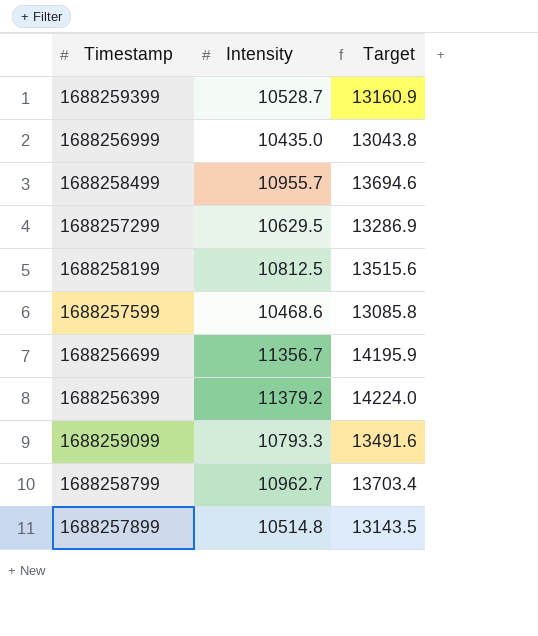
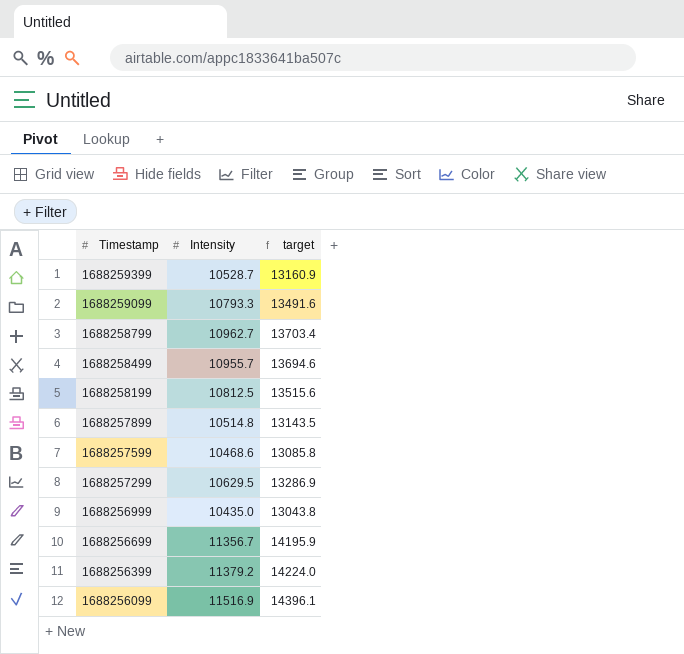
row order: none -> Timestamp descending
column name: Target -> target
row 1688256099: none -> 11516.9 | 14396.1

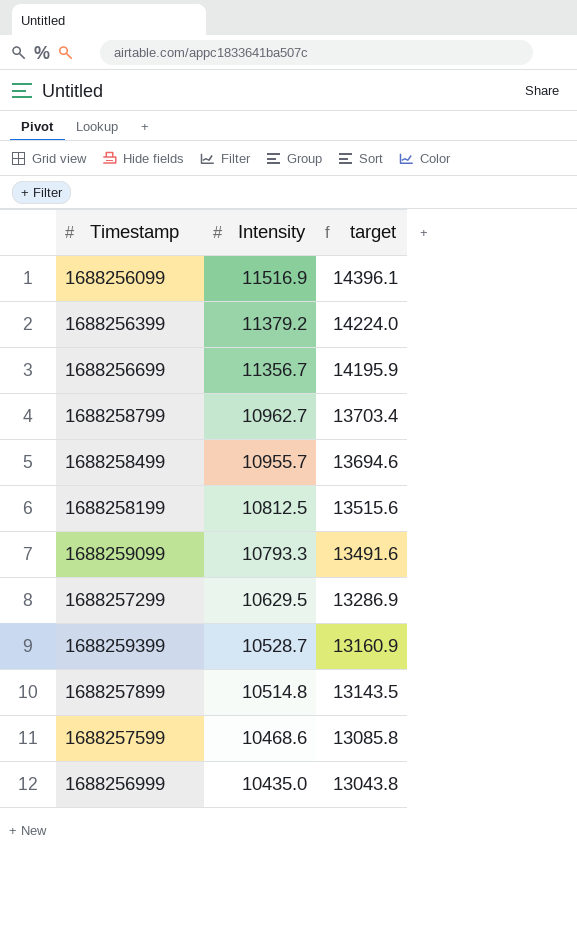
row order: Timestamp descending -> Intensity descending

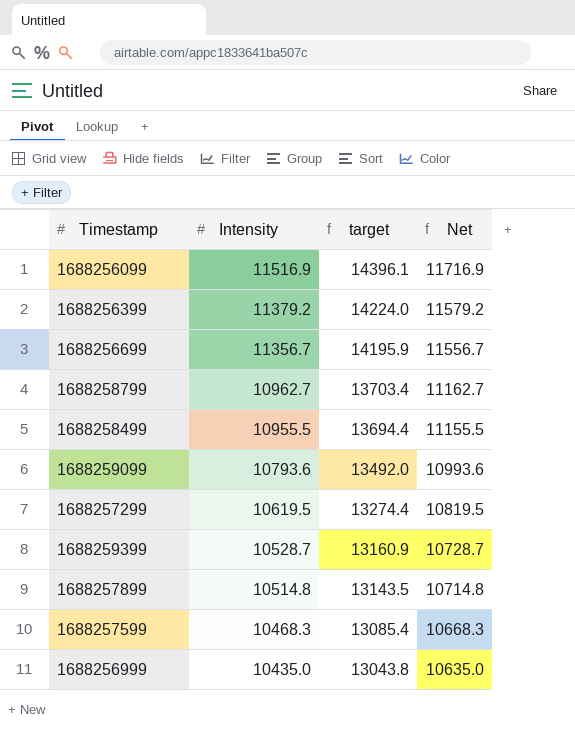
column Net | formula: none -> [Intensity] + 200
row 1688258199: 10812.5 | 13515.6 -> none
1688258499 | Intensity: 10955.7 -> 10955.5
1688258499 | target: 13694.6 -> 13694.4
1688259099 | Intensity: 10793.3 -> 10793.6
1688259099 | target: 13491.6 -> 13492.0
1688257299 | Intensity: 10629.5 -> 10619.5
1688257299 | target: 13286.9 -> 13274.4
1688257599 | Intensity: 10468.6 -> 10468.3
1688257599 | target: 13085.8 -> 13085.4

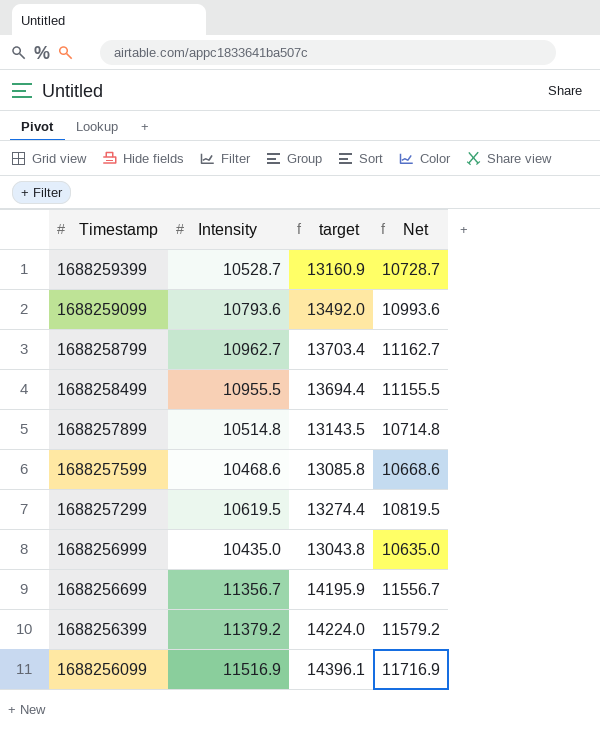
row order: Intensity descending -> Timestamp descending
1688257599 | Intensity: 10468.3 -> 10468.6
1688257599 | target: 13085.4 -> 13085.8
1688257599 | Net: 10668.3 -> 10668.6

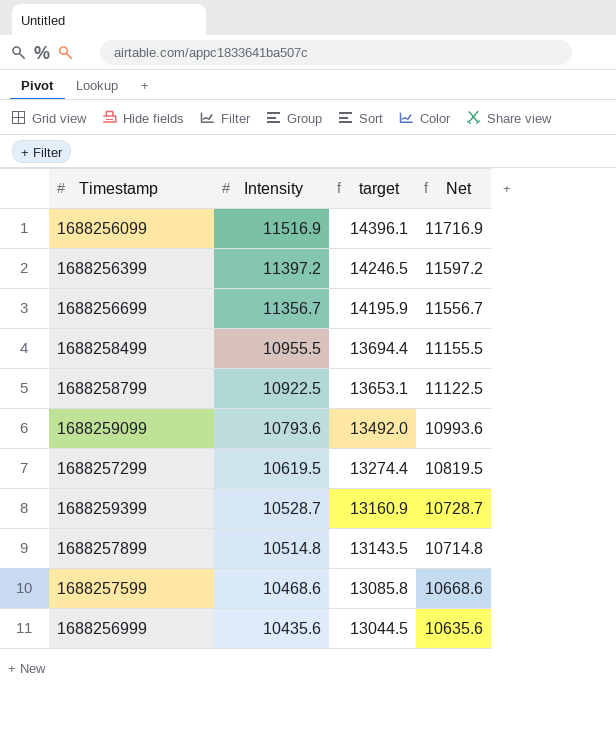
row order: Timestamp descending -> Intensity descending
1688256399 | Intensity: 11379.2 -> 11397.2
1688256399 | target: 14224.0 -> 14246.5
1688256399 | Net: 11579.2 -> 11597.2
1688258799 | Intensity: 10962.7 -> 10922.5
1688258799 | target: 13703.4 -> 13653.1
1688258799 | Net: 11162.7 -> 11122.5
1688256999 | Intensity: 10435.0 -> 10435.6
1688256999 | target: 13043.8 -> 13044.5
1688256999 | Net: 10635.0 -> 10635.6

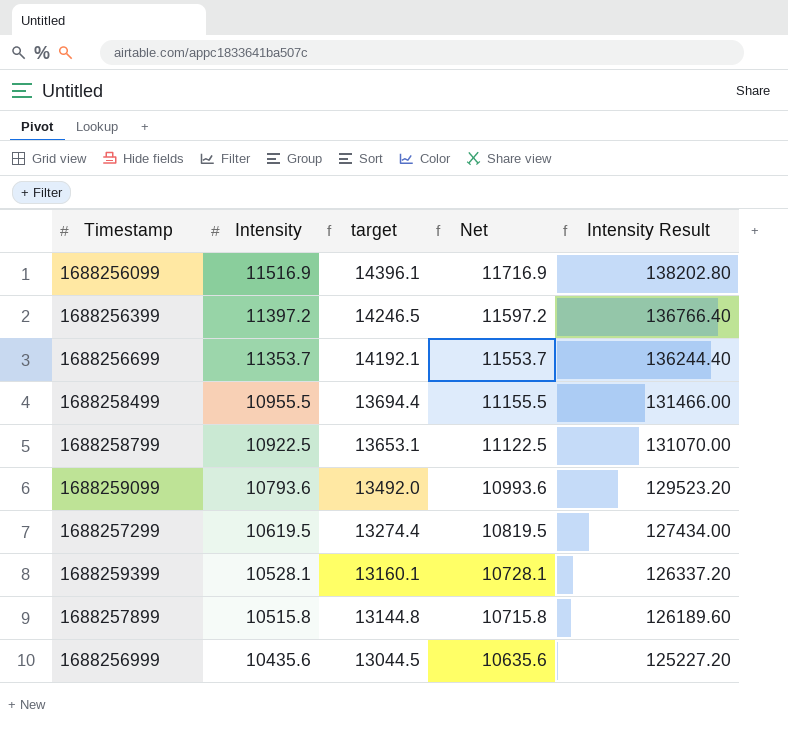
column Intensity Result | formula: none -> [Intensity] * 12
row 1688257599: 10468.6 | 13085.8 | 10668.6 -> none
1688256699 | Intensity: 11356.7 -> 11353.7
1688256699 | target: 14195.9 -> 14192.1
1688256699 | Net: 11556.7 -> 11553.7
1688259399 | Intensity: 10528.7 -> 10528.1
1688259399 | target: 13160.9 -> 13160.1
1688259399 | Net: 10728.7 -> 10728.1
1688257899 | Intensity: 10514.8 -> 10515.8
1688257899 | target: 13143.5 -> 13144.8
1688257899 | Net: 10714.8 -> 10715.8

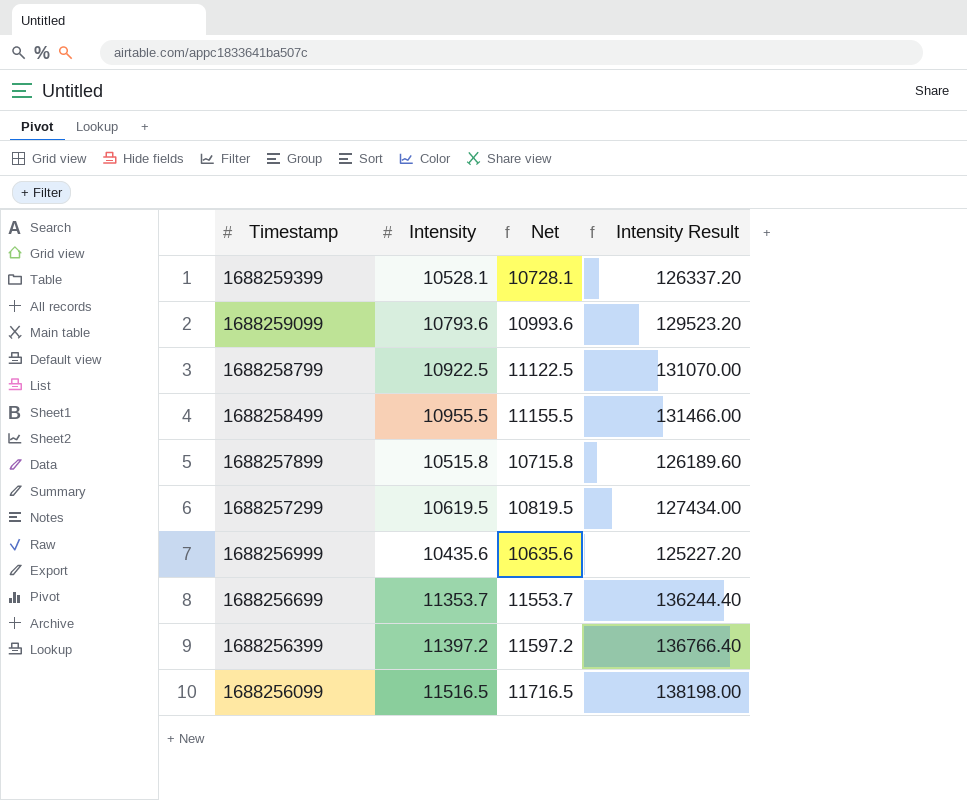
row order: Intensity descending -> Timestamp descending
column target | formula: [Intensity] * 1.25 -> none
1688256099 | Intensity: 11516.9 -> 11516.5
1688256099 | Net: 11716.9 -> 11716.5
1688256099 | Intensity Result: 138202.80 -> 138198.00

